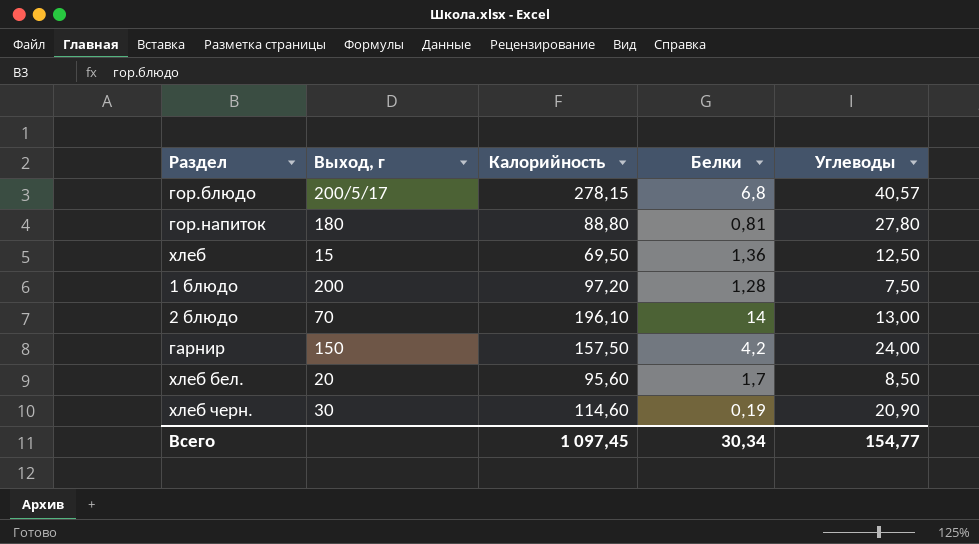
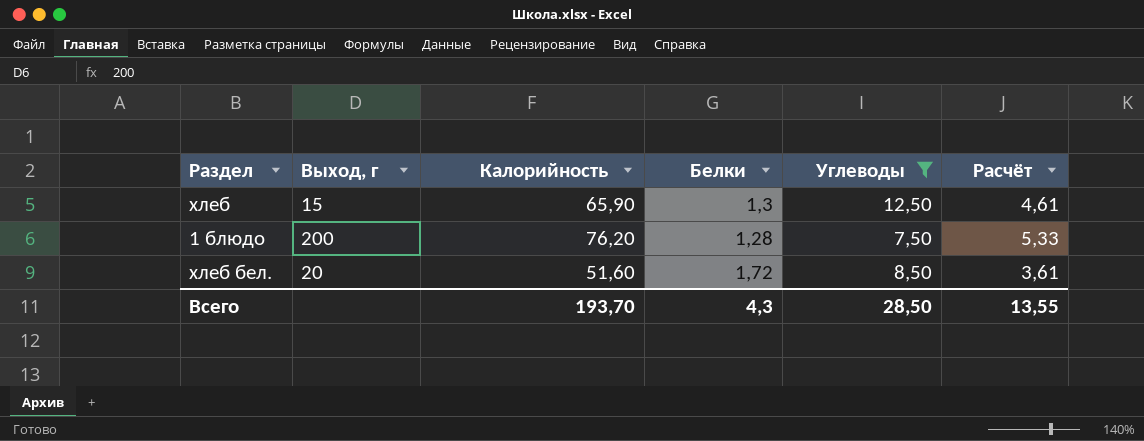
filter: none -> Углеводы <= 12,50
column Расчёт | formula: none -> [Калорийность] * 0,07
хлеб | Калорийность: 69,50 -> 65,90
хлеб | Белки: 1,36 -> 1,3
1 блюдо | Калорийность: 97,20 -> 76,20
хлеб бел. | Калорийность: 95,60 -> 51,60
хлеб бел. | Белки: 1,7 -> 1,72
Всего | Калорийность: 1 097,45 -> 193,70
Всего | Белки: 30,34 -> 4,3
Всего | Углеводы: 154,77 -> 28,50

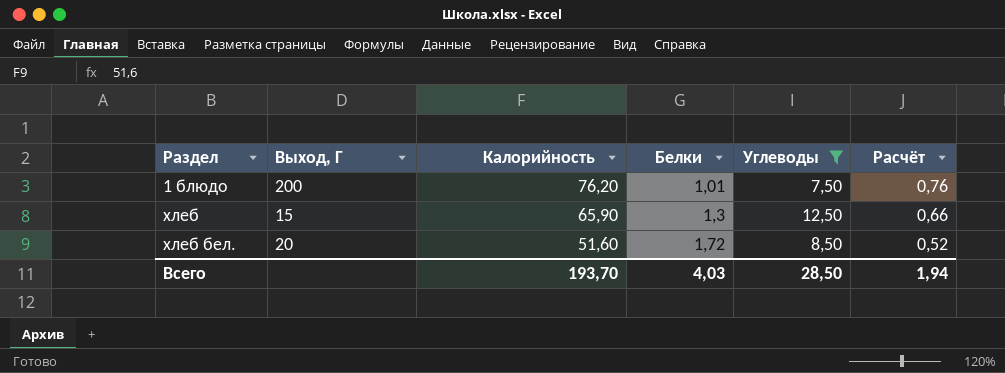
row order: none -> Раздел ascending
column name: Выход, г -> Выход, Г
column Расчёт | formula: [Калорийность] * 0,07 -> [Калорийность] * 0,01
1 блюдо | Белки: 1,28 -> 1,01
Всего | Белки: 4,3 -> 4,03
Всего | Расчёт: 13,55 -> 1,94

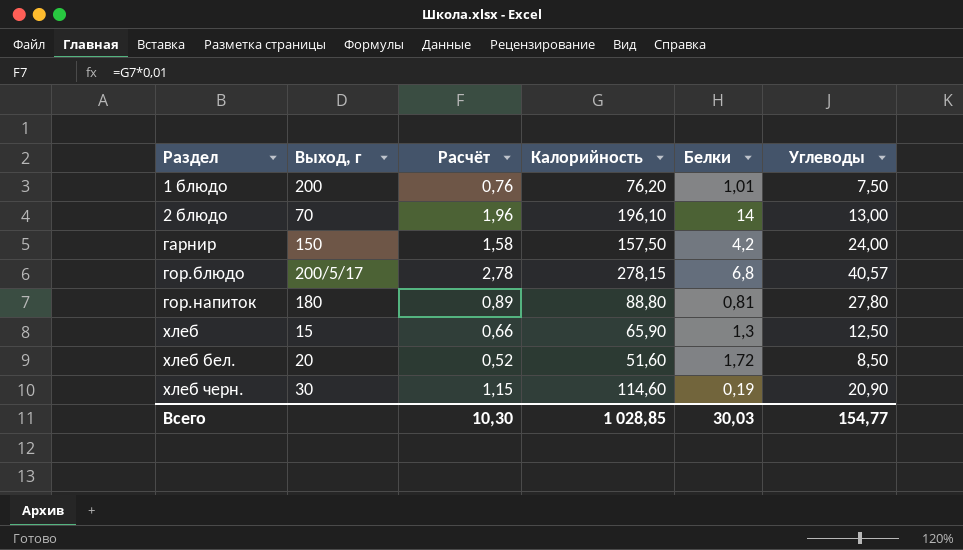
filter: Углеводы <= 12,50 -> none
column name: Выход, Г -> Выход, г
column Расчёт | position: 6 -> 3
Всего | Расчёт: 1,94 -> 10,30
Всего | Калорийность: 193,70 -> 1 028,85
Всего | Белки: 4,03 -> 30,03
Всего | Углеводы: 28,50 -> 154,77

